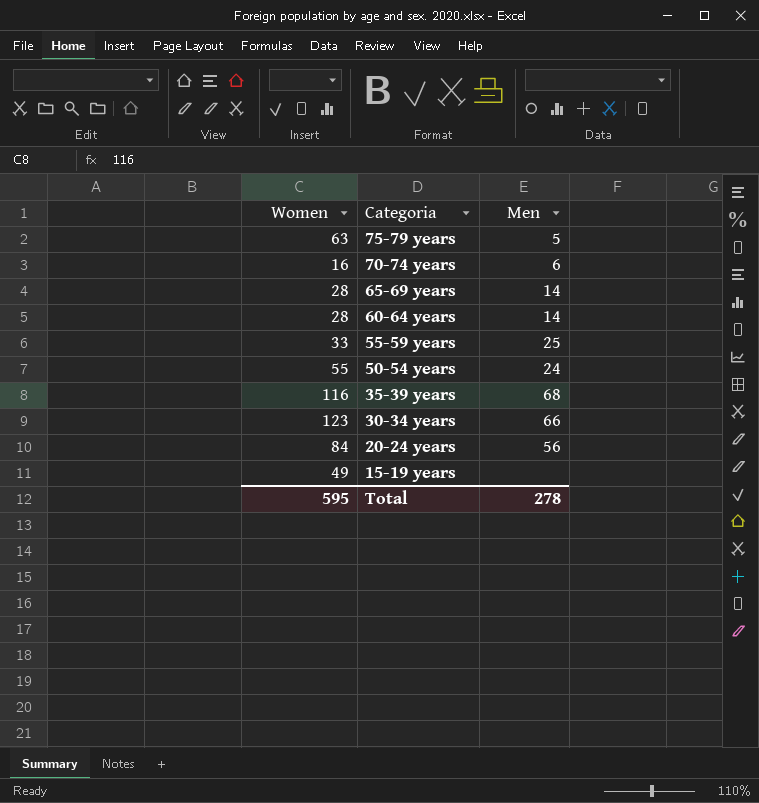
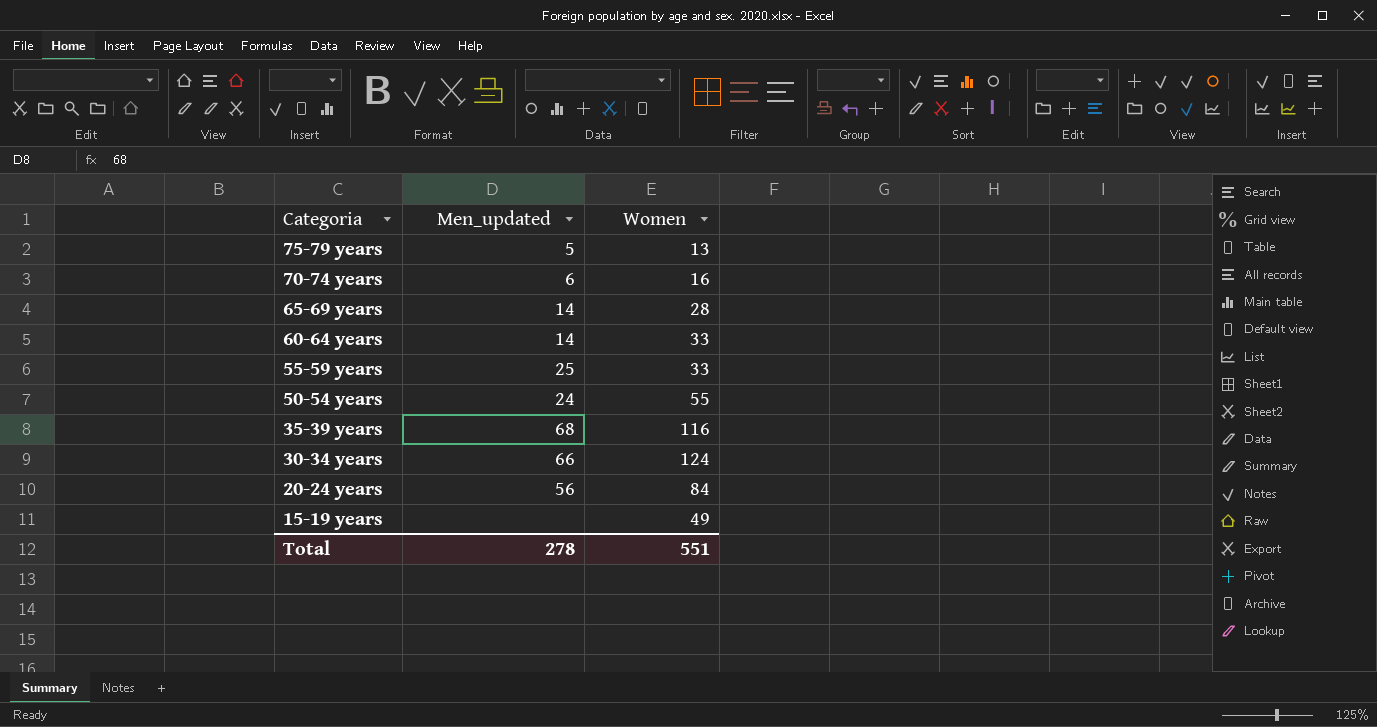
column name: Men -> Men_updated
column Women | position: 1 -> 3
75-79 years | Women: 63 -> 13
60-64 years | Women: 28 -> 33
30-34 years | Women: 123 -> 124
Total | Women: 595 -> 551

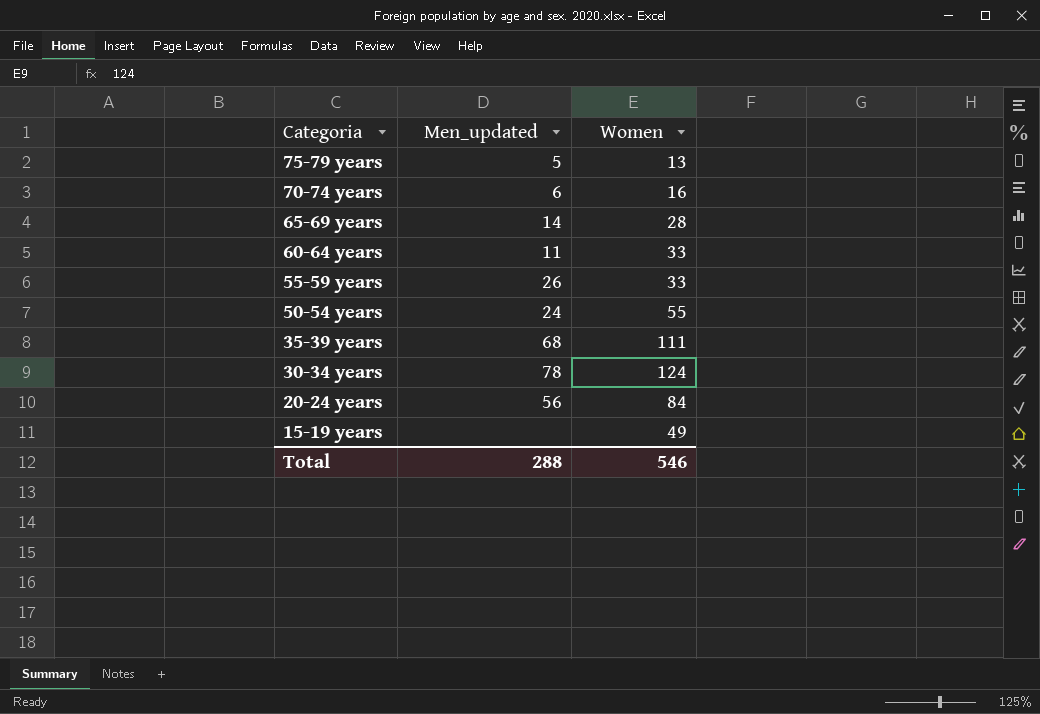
60-64 years | Men_updated: 14 -> 11
55-59 years | Men_updated: 25 -> 26
35-39 years | Women: 116 -> 111
30-34 years | Men_updated: 66 -> 78
Total | Men_updated: 278 -> 288
Total | Women: 551 -> 546

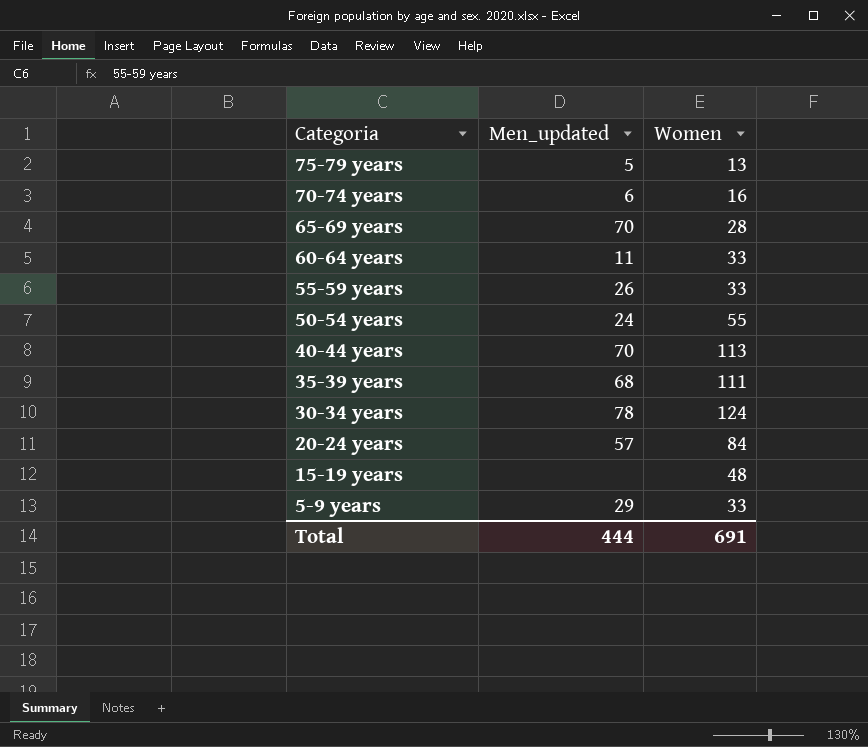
65-69 years | Men_updated: 14 -> 70
row 40-44 years: none -> 70 | 113
20-24 years | Men_updated: 56 -> 57
15-19 years | Women: 49 -> 48
row 5-9 years: none -> 29 | 33
Total | Men_updated: 288 -> 444
Total | Women: 546 -> 691

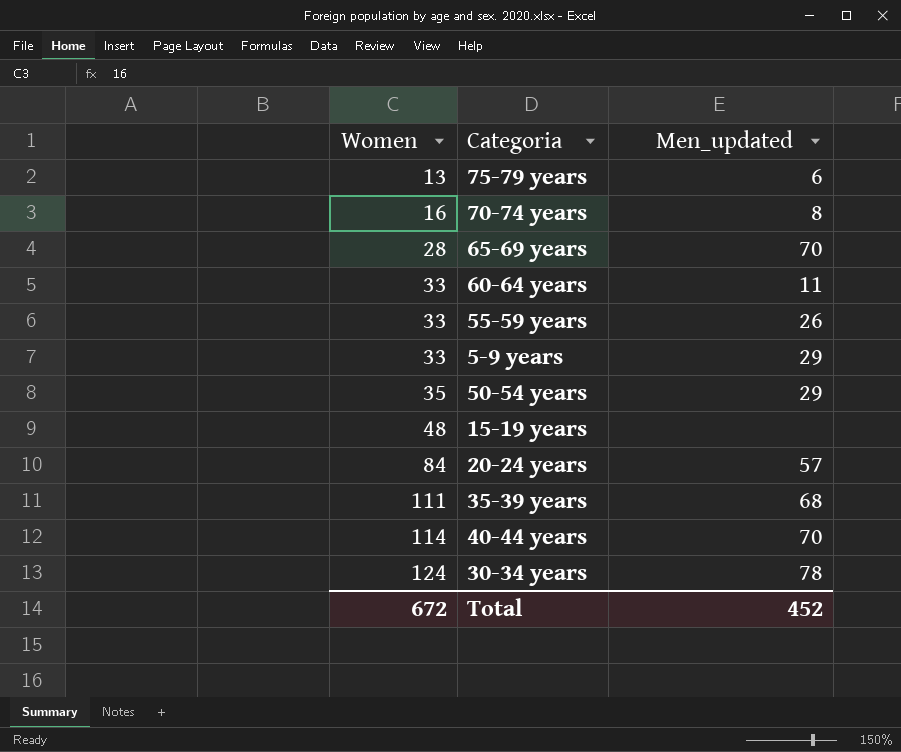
row order: Categoria descending -> Women ascending
column Women | position: 3 -> 1
75-79 years | Men_updated: 5 -> 6
70-74 years | Men_updated: 6 -> 8
50-54 years | Women: 55 -> 35
50-54 years | Men_updated: 24 -> 29
40-44 years | Women: 113 -> 114
Total | Women: 691 -> 672
Total | Men_updated: 444 -> 452

